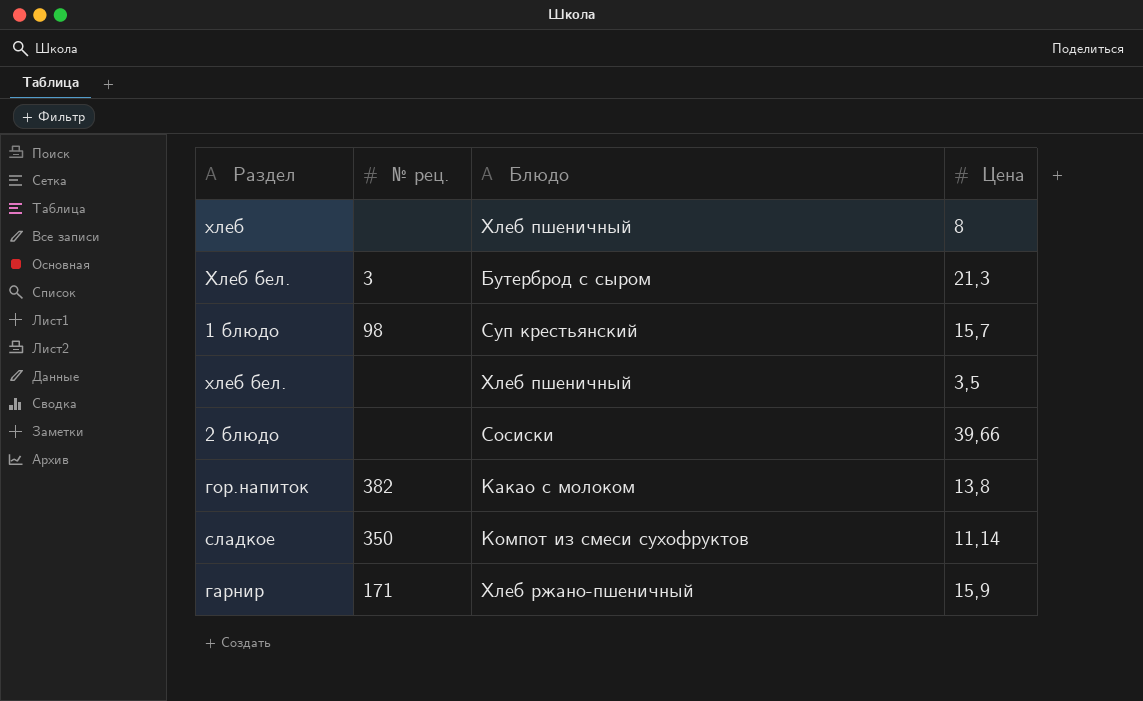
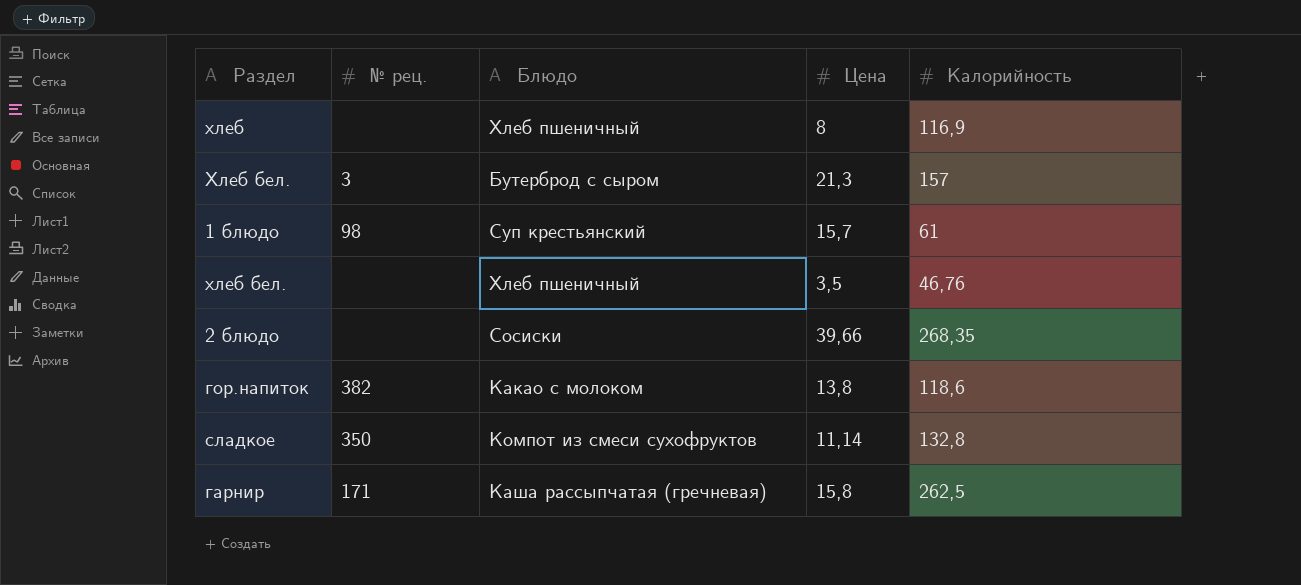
column Калорийность | position: none -> 5
гарнир | Блюдо: Хлеб ржано-пшеничный -> Каша рассыпчатая (гречневая)
гарнир | Цена: 15,9 -> 15,8

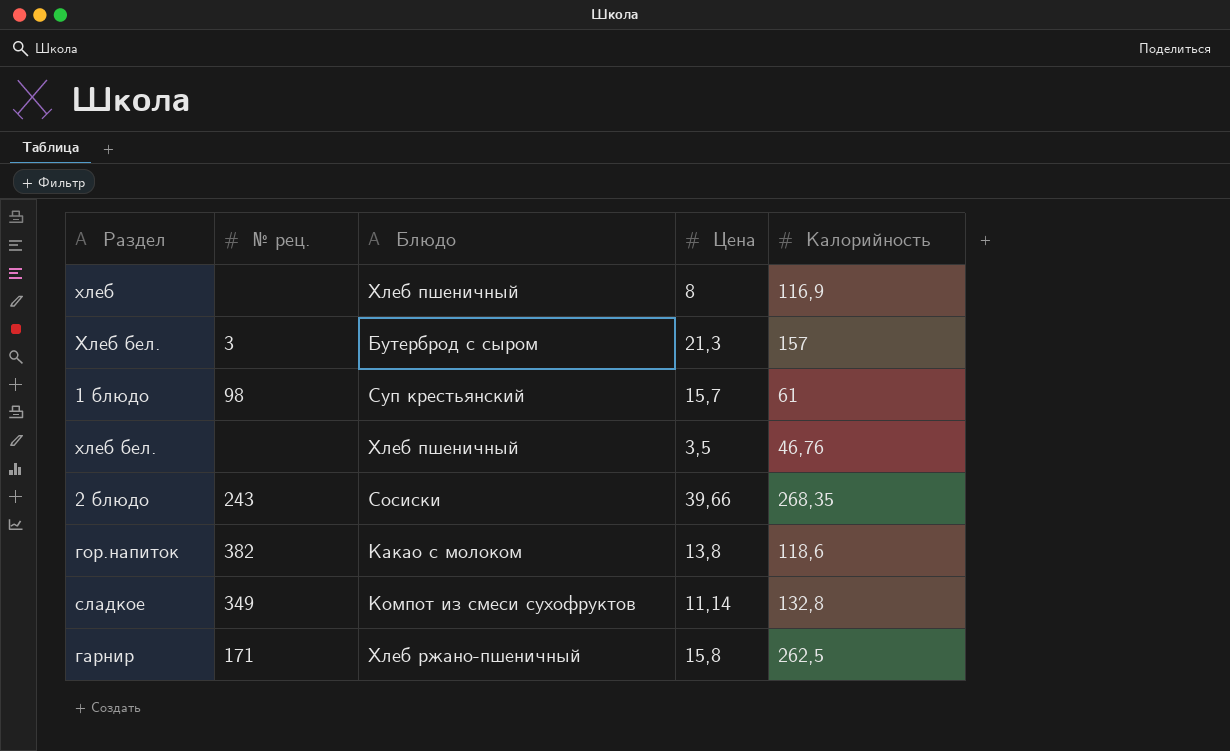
2 блюдо | № рец.: none -> 243
сладкое | № рец.: 350 -> 349
гарнир | Блюдо: Каша рассыпчатая (гречневая) -> Хлеб ржано-пшеничный

